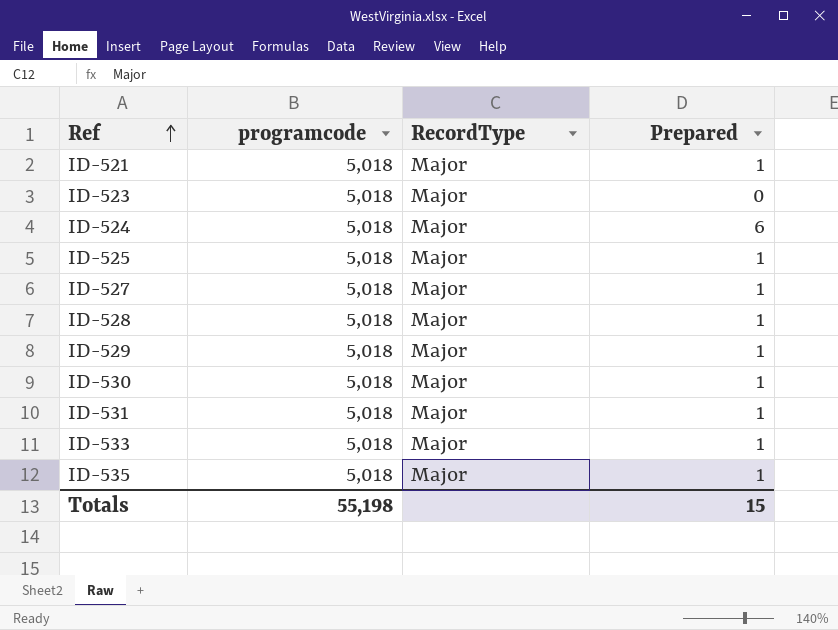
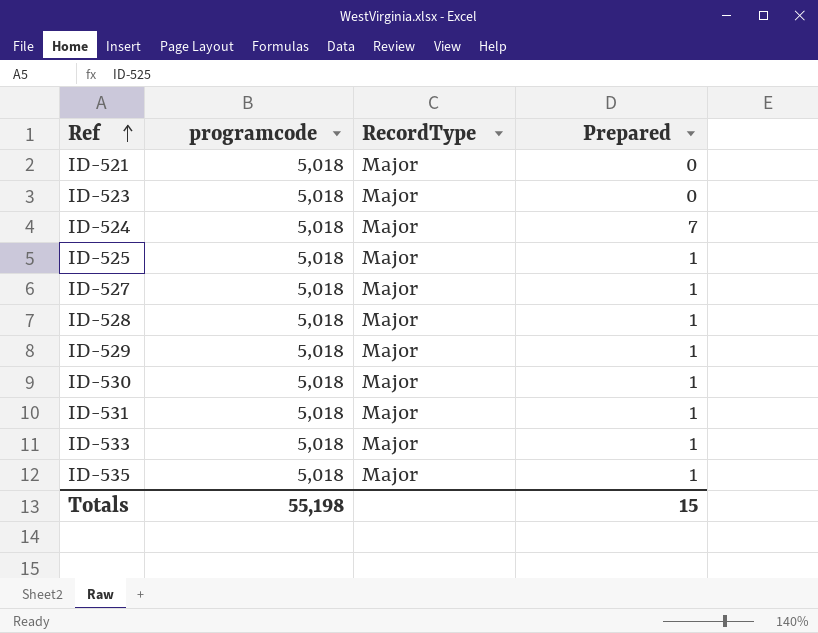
ID-521 | Prepared: 1 -> 0
ID-524 | Prepared: 6 -> 7

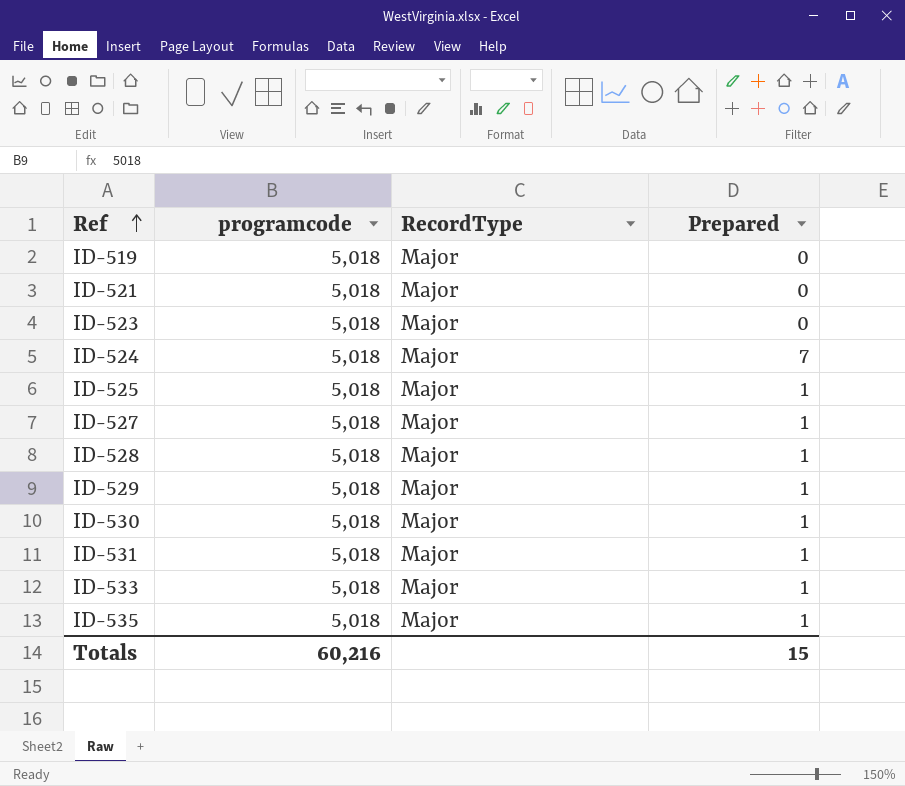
row ID-519: none -> 5,018 | Major | 0
Totals | programcode: 55,198 -> 60,216

